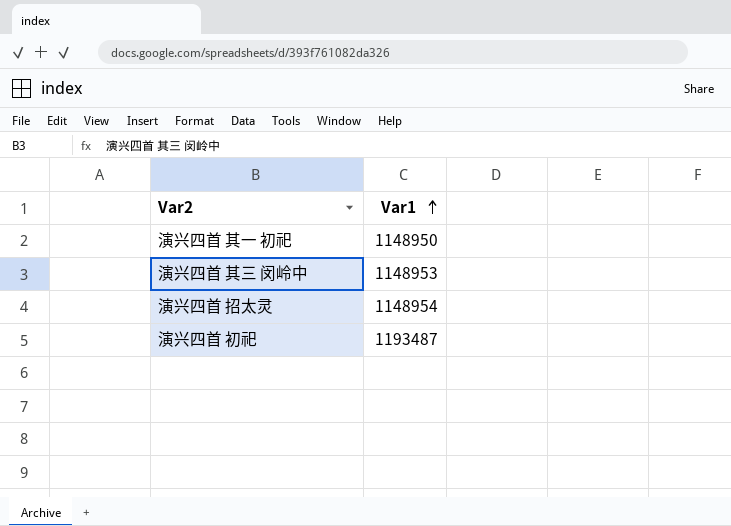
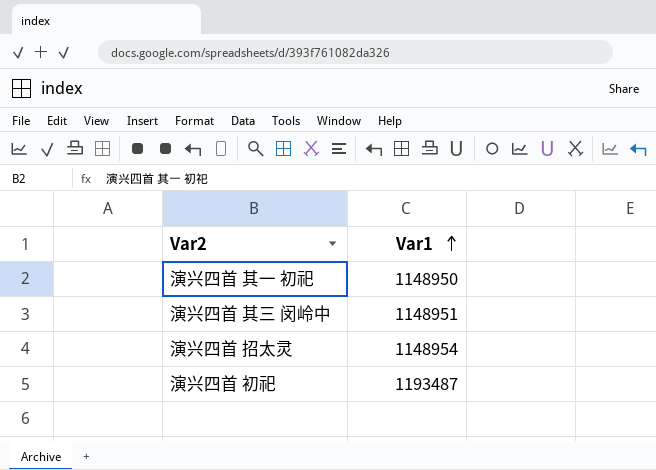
演兴四首 其三 闵岭中 | Var1: 1148953 -> 1148951

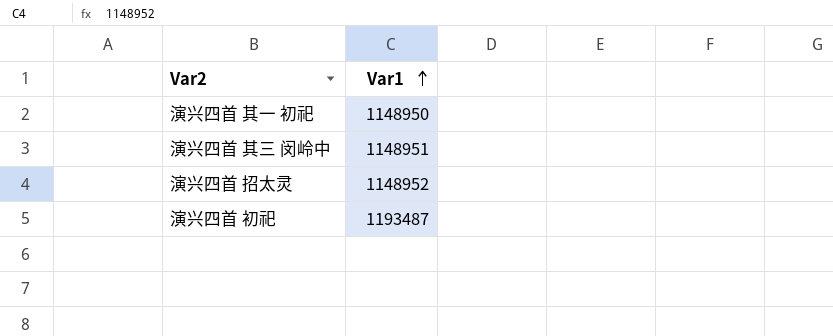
演兴四首 招太灵 | Var1: 1148954 -> 1148952

